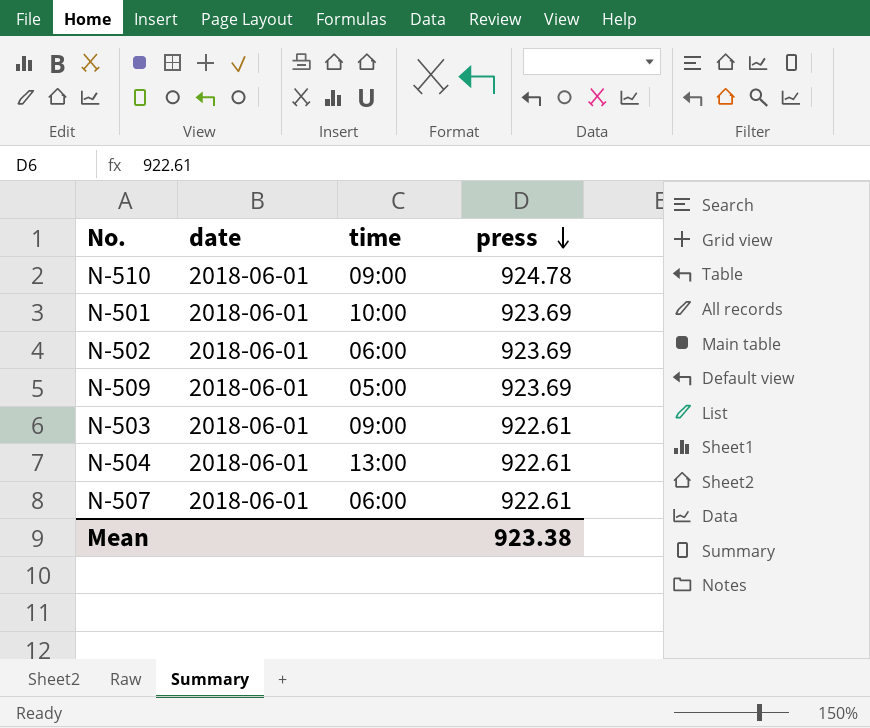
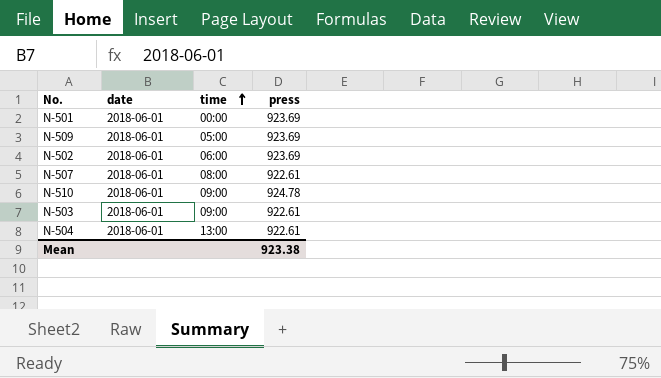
row order: press descending -> time ascending
N-501 | time: 10:00 -> 00:00
N-507 | time: 06:00 -> 08:00

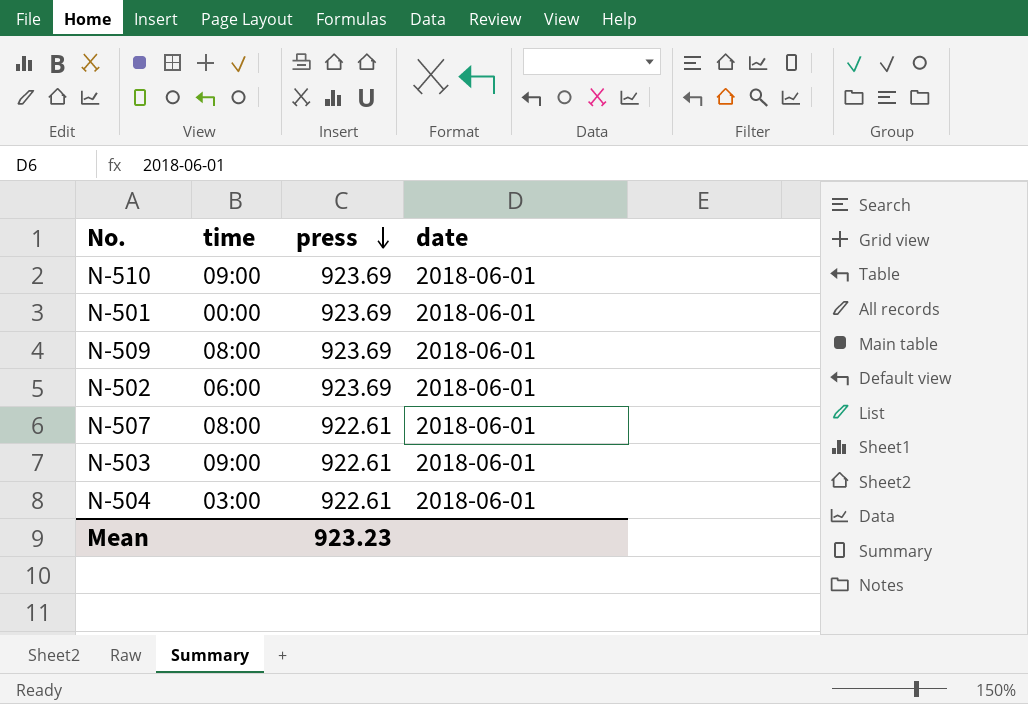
row order: time ascending -> press descending
column date | position: 2 -> 4
N-510 | press: 924.78 -> 923.69
N-509 | time: 05:00 -> 08:00
N-504 | time: 13:00 -> 03:00
Mean | press: 923.38 -> 923.23

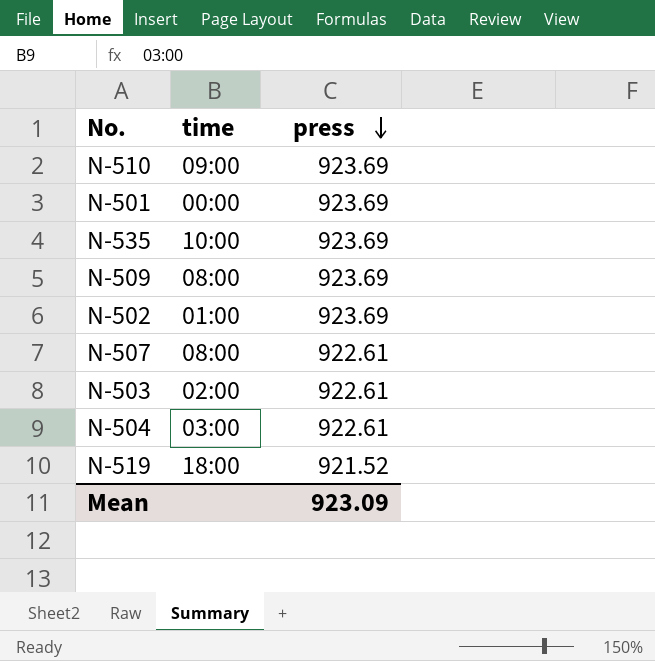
column date | position: 4 -> none
row N-535: none -> 10:00 | 923.69
N-502 | time: 06:00 -> 01:00
N-503 | time: 09:00 -> 02:00
row N-519: none -> 18:00 | 921.52
Mean | press: 923.23 -> 923.09

